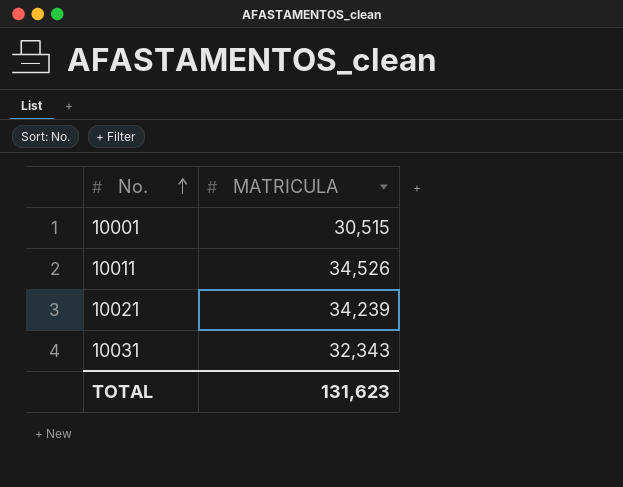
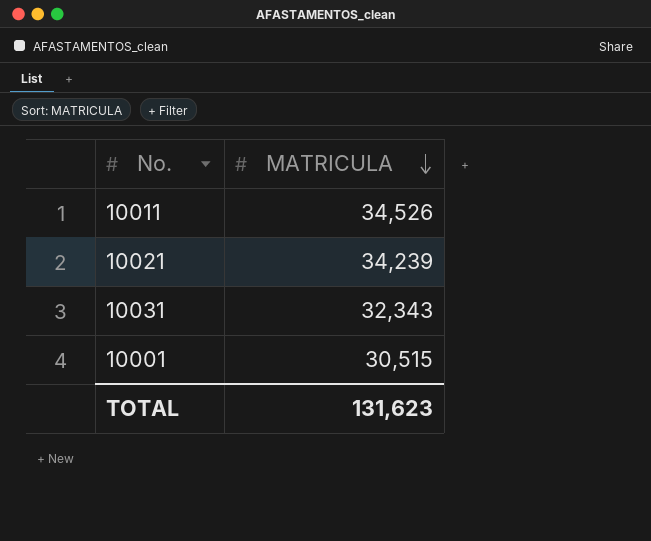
row order: No. ascending -> MATRICULA descending

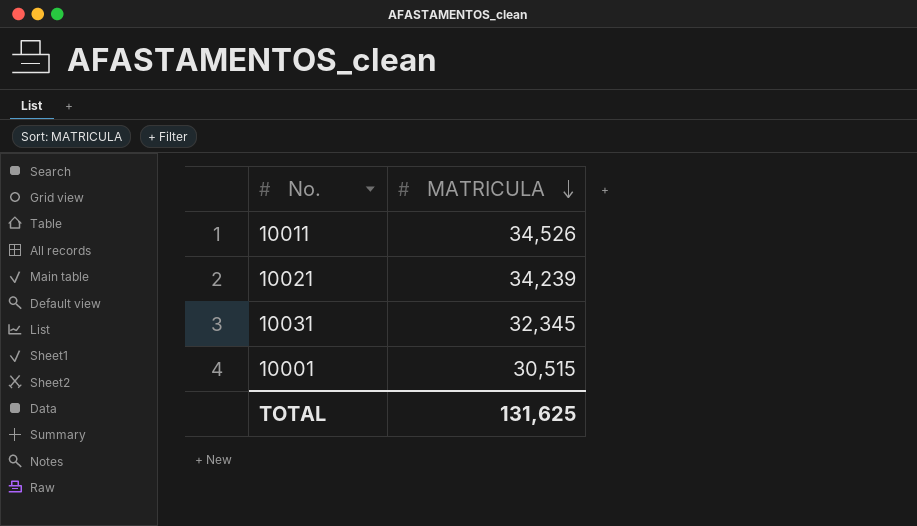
10031 | MATRICULA: 32,343 -> 32,345
TOTAL | MATRICULA: 131,623 -> 131,625

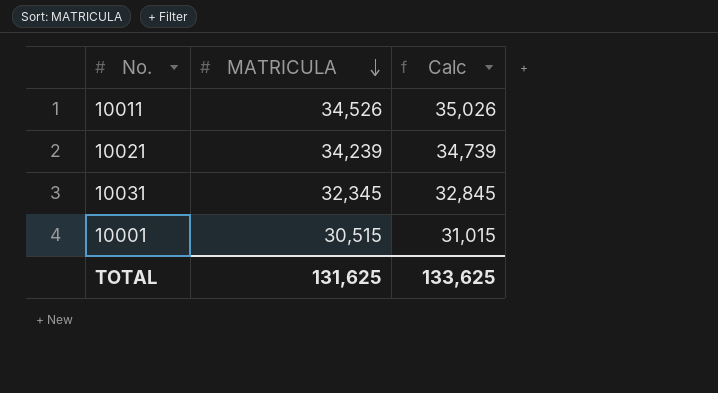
column Calc | formula: none -> [MATRICULA] + 500

